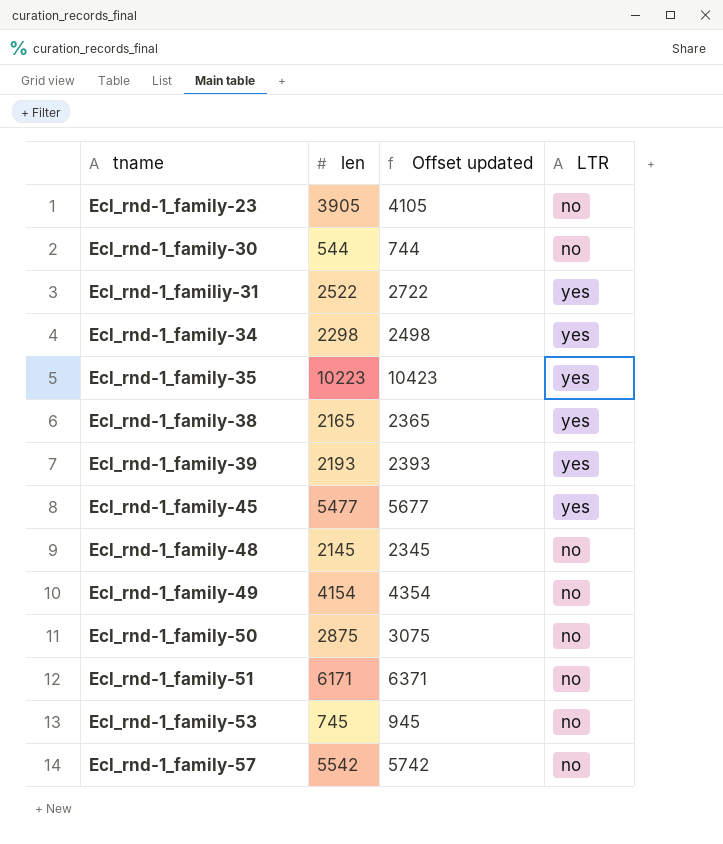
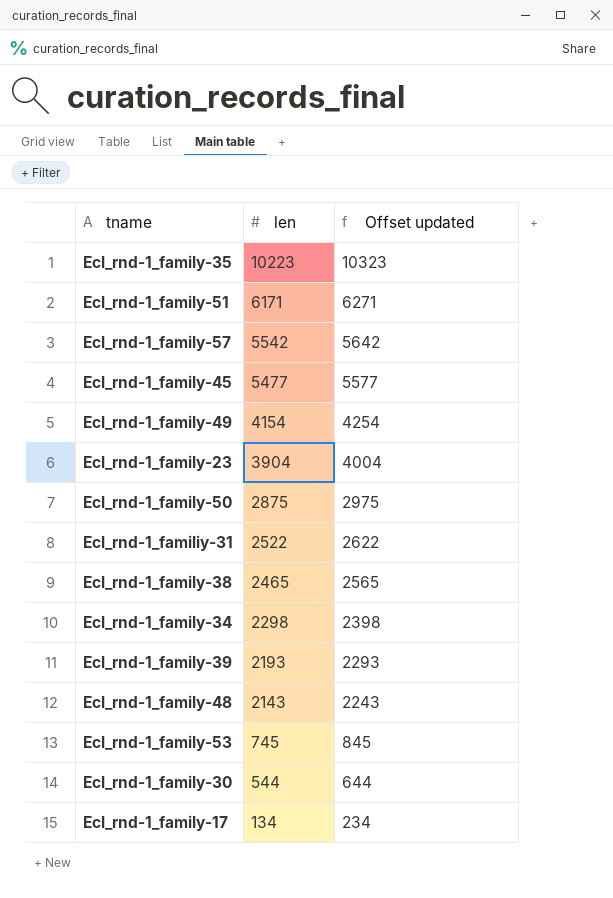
row order: none -> len descending
column LTR | position: 4 -> none
column Offset updated | formula: [len] + 200 -> [len] + 100
Ecl_rnd-1_family-23 | len: 3905 -> 3904
Ecl_rnd-1_family-38 | len: 2165 -> 2465
Ecl_rnd-1_family-48 | len: 2145 -> 2143
row Ecl_rnd-1_family-17: none -> 134 | 234

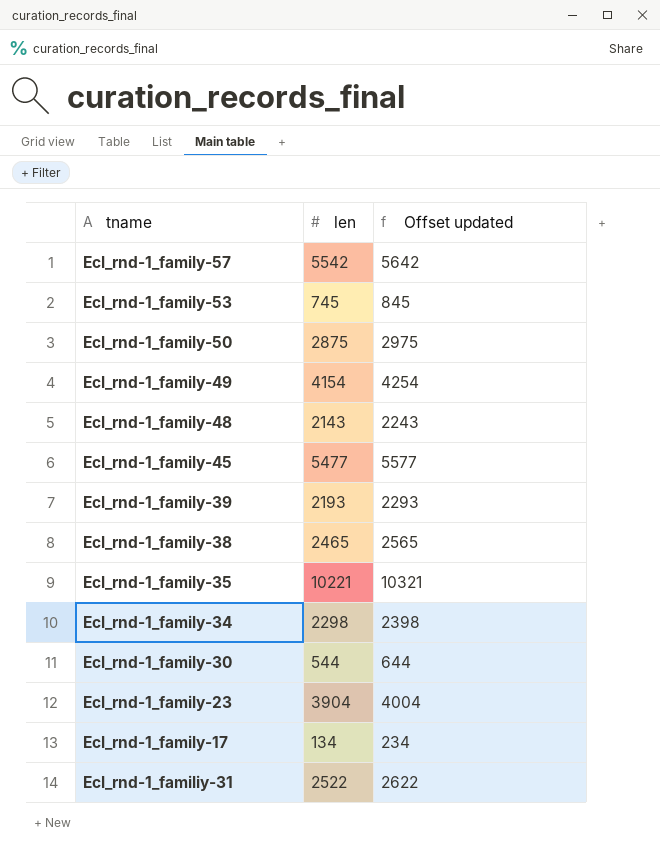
row order: len descending -> tname descending
row Ecl_rnd-1_family-51: 6171 | 6271 -> none
Ecl_rnd-1_family-35 | len: 10223 -> 10221
Ecl_rnd-1_family-35 | Offset updated: 10323 -> 10321

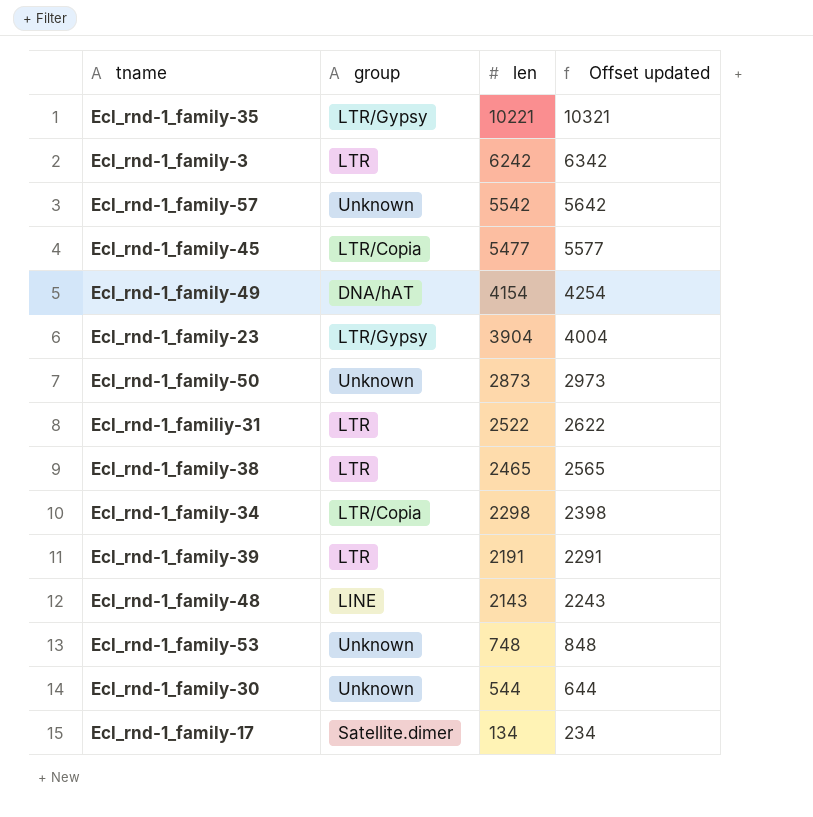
row order: tname descending -> len descending
column group | position: none -> 2
row Ecl_rnd-1_family-3: none -> LTR | 6242 | 6342
Ecl_rnd-1_family-50 | len: 2875 -> 2873
Ecl_rnd-1_family-50 | Offset updated: 2975 -> 2973
Ecl_rnd-1_family-39 | len: 2193 -> 2191
Ecl_rnd-1_family-39 | Offset updated: 2293 -> 2291
Ecl_rnd-1_family-53 | len: 745 -> 748
Ecl_rnd-1_family-53 | Offset updated: 845 -> 848

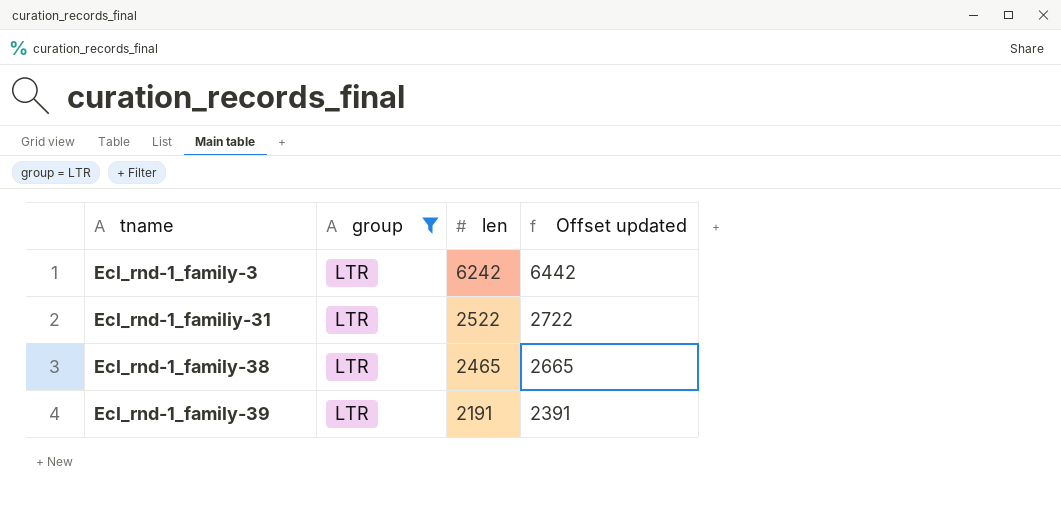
filter: none -> group = LTR
column Offset updated | formula: [len] + 100 -> [len] + 200

